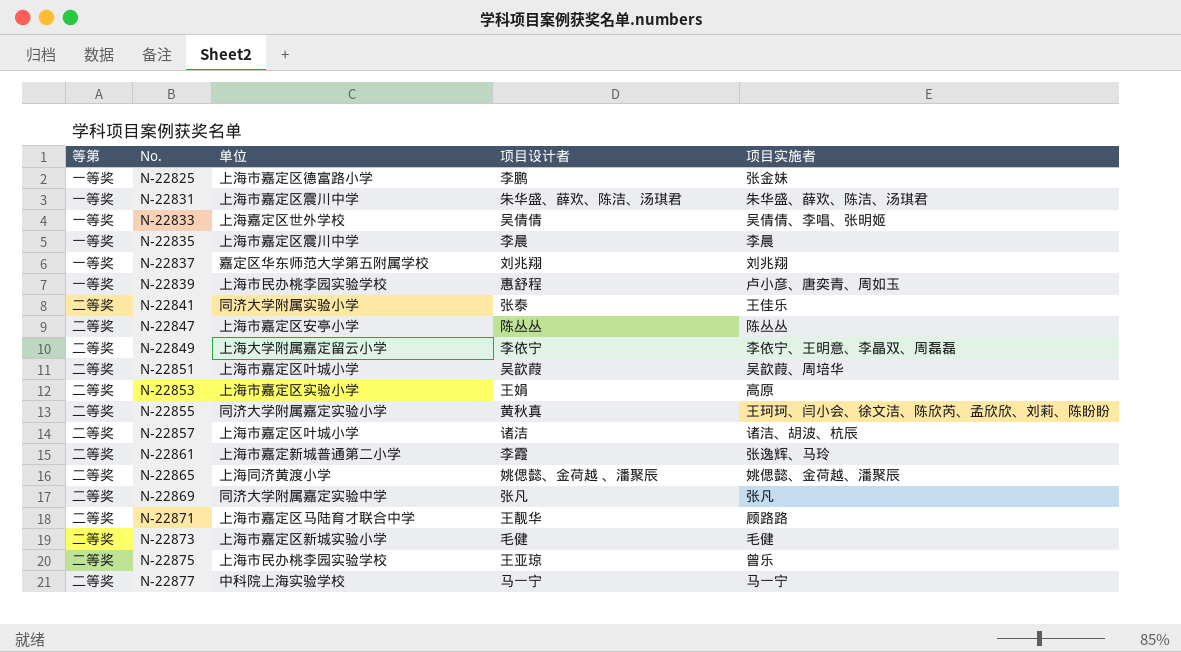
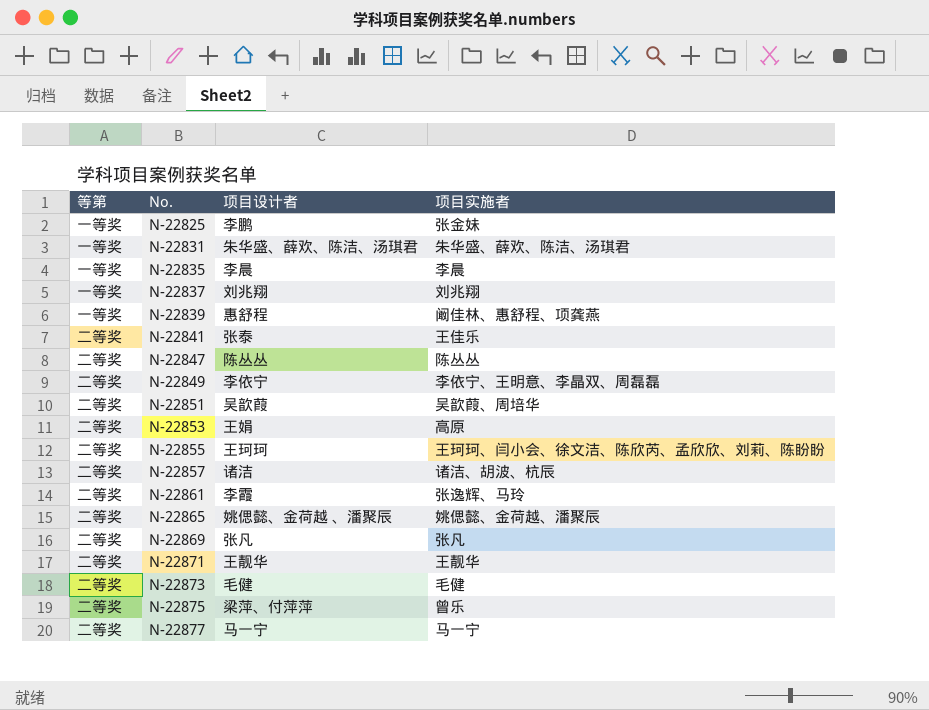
column 单位 | position: 3 -> none
row N-22833: 一等奖 | 上海嘉定区世外学校 | 吴倩倩 | 吴倩倩、李唱、张明姬 -> none
N-22839 | 项目实施者: 卢小彦、唐奕青、周如玉 -> 阚佳林、惠舒程、项龚燕
N-22855 | 项目设计者: 黄秋真 -> 王珂珂
N-22871 | 项目实施者: 顾路路 -> 王靓华
N-22875 | 项目设计者: 王亚琼 -> 梁萍、付萍萍

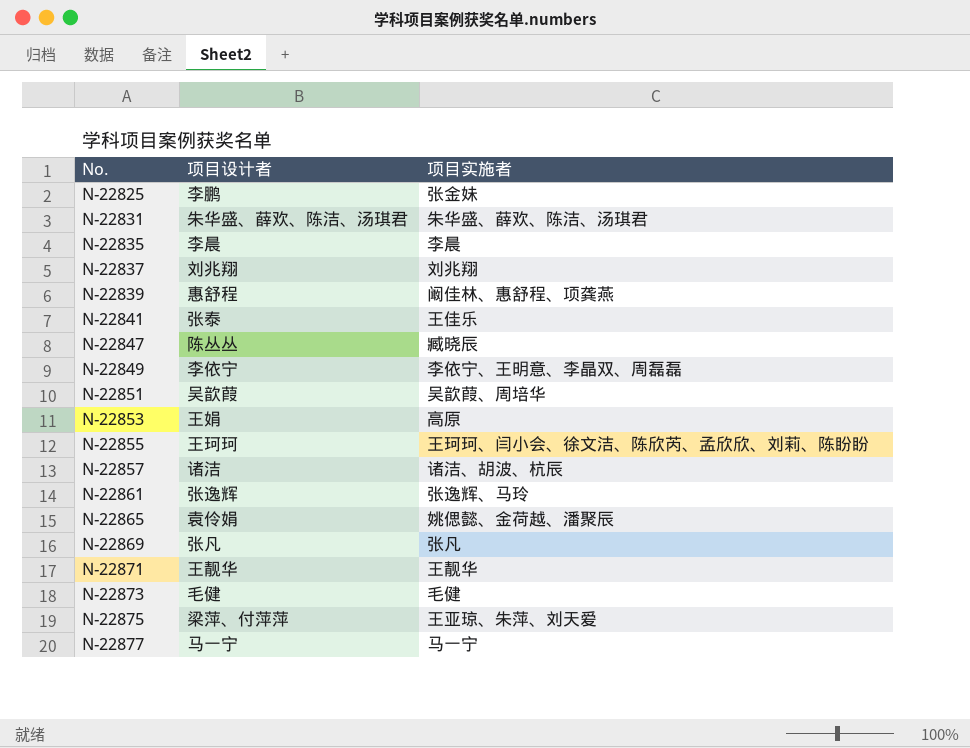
column 等第 | position: 1 -> none
N-22847 | 项目实施者: 陈丛丛 -> 臧晓辰
N-22861 | 项目设计者: 李霞 -> 张逸辉
N-22865 | 项目设计者: 姚偲懿、金荷越 、潘聚辰 -> 袁伶娟
N-22875 | 项目实施者: 曾乐 -> 王亚琼、朱萍、刘天爱

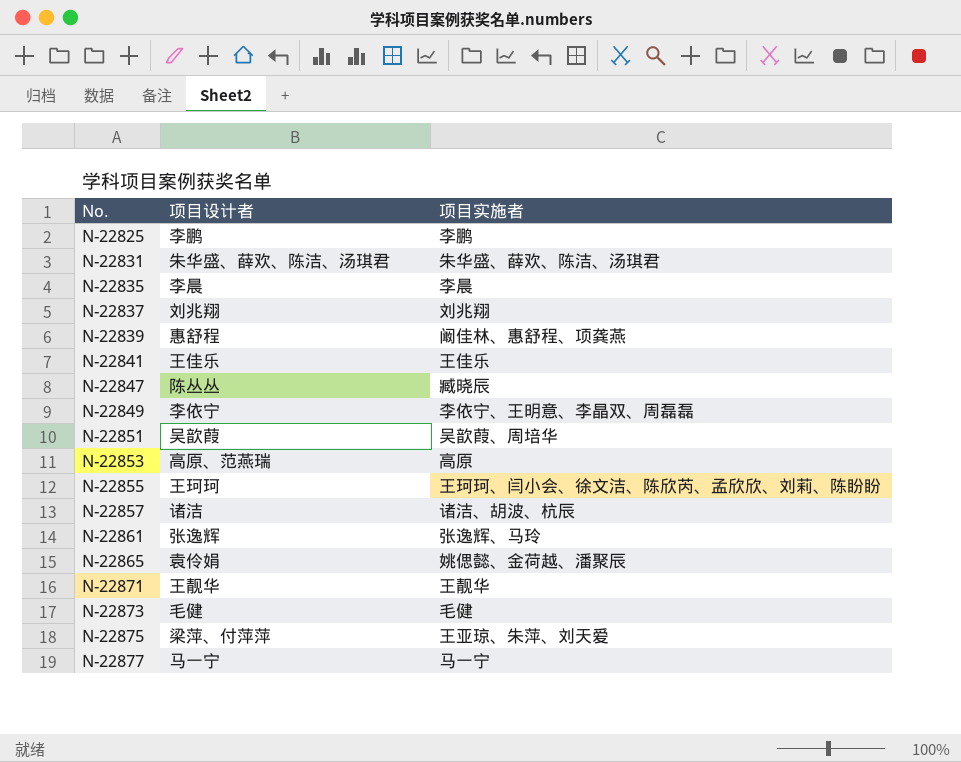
row N-22869: 张凡 | 张凡 -> none
N-22825 | 项目实施者: 张金妹 -> 李鹏
N-22841 | 项目设计者: 张泰 -> 王佳乐
N-22853 | 项目设计者: 王娟 -> 高原、范燕瑞

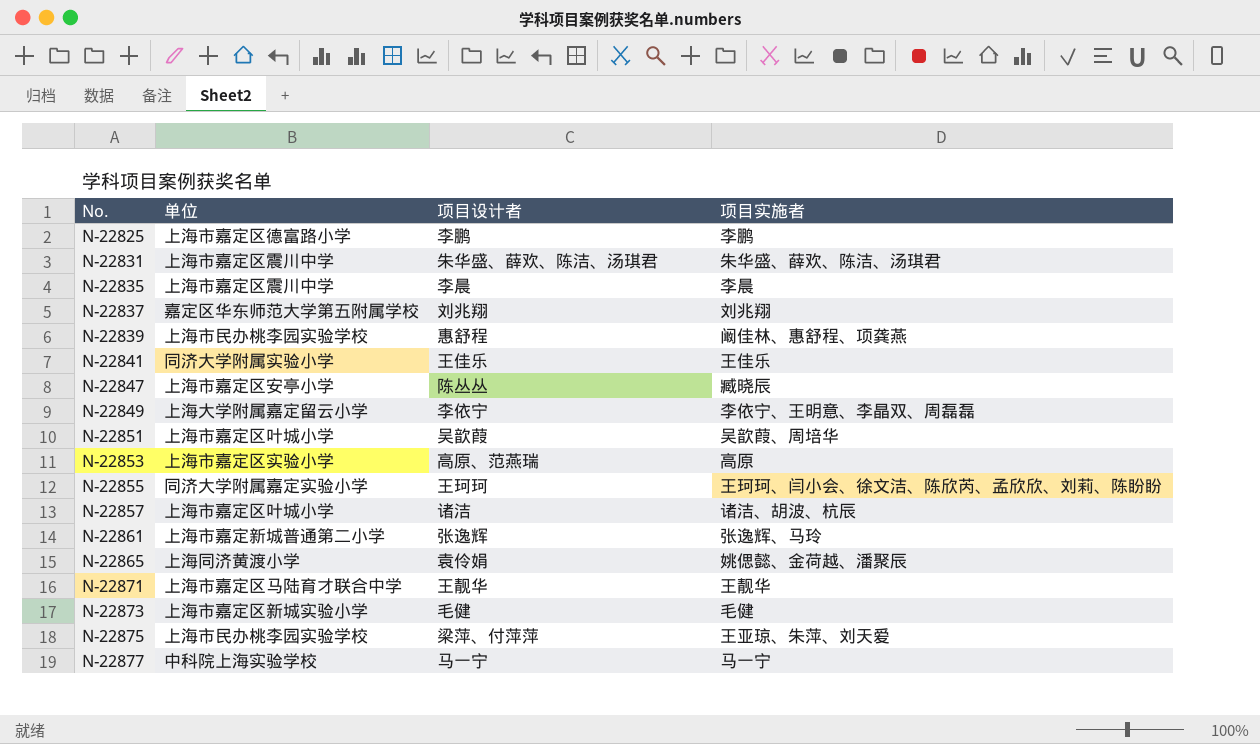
column 单位 | position: none -> 2

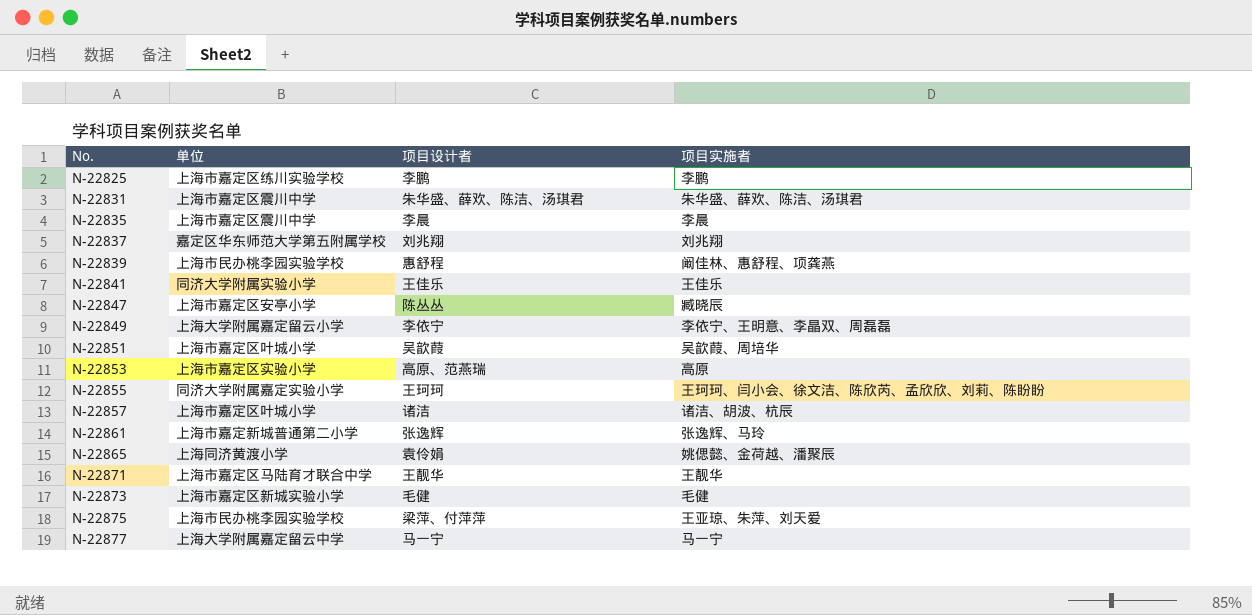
N-22825 | 单位: 上海市嘉定区德富路小学 -> 上海市嘉定区练川实验学校
N-22877 | 单位: 中科院上海实验学校 -> 上海大学附属嘉定留云中学

